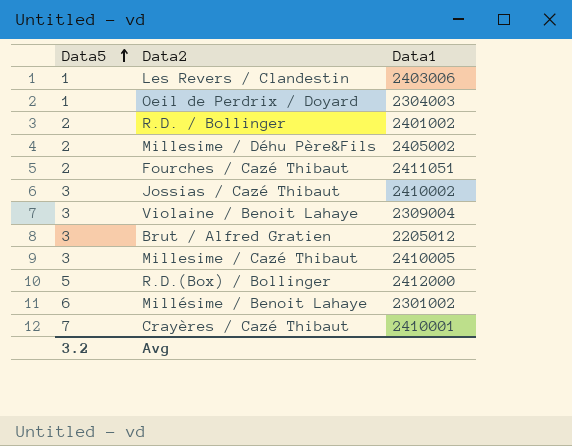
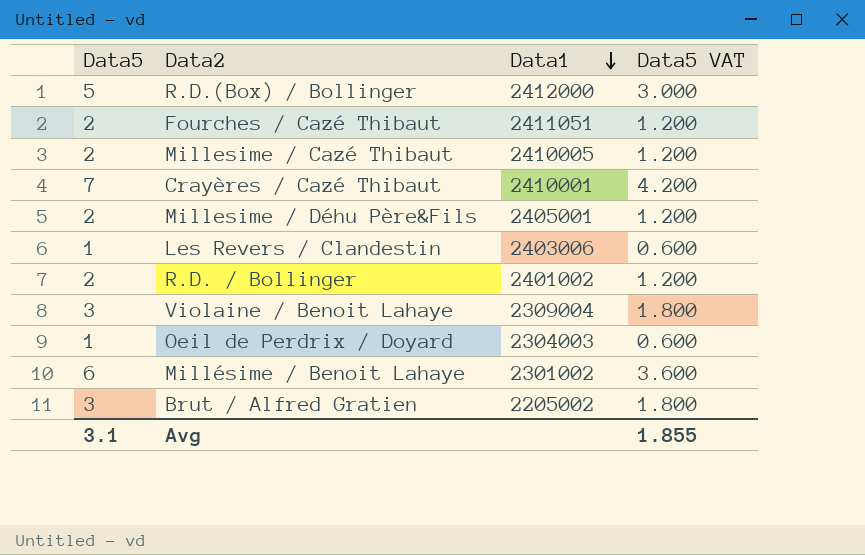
row order: Data5 ascending -> Data1 descending
column Data5 VAT | formula: none -> [Data5] * 0.6
row Jossias / Cazé Thibaut: 3 | 2410002 -> none
Millesime / Cazé Thibaut | Data5: 3 -> 2
Millesime / Déhu Père&Fils | Data1: 2405002 -> 2405001
Brut / Alfred Gratien | Data1: 2205012 -> 2205002
Avg | Data5: 3.2 -> 3.1

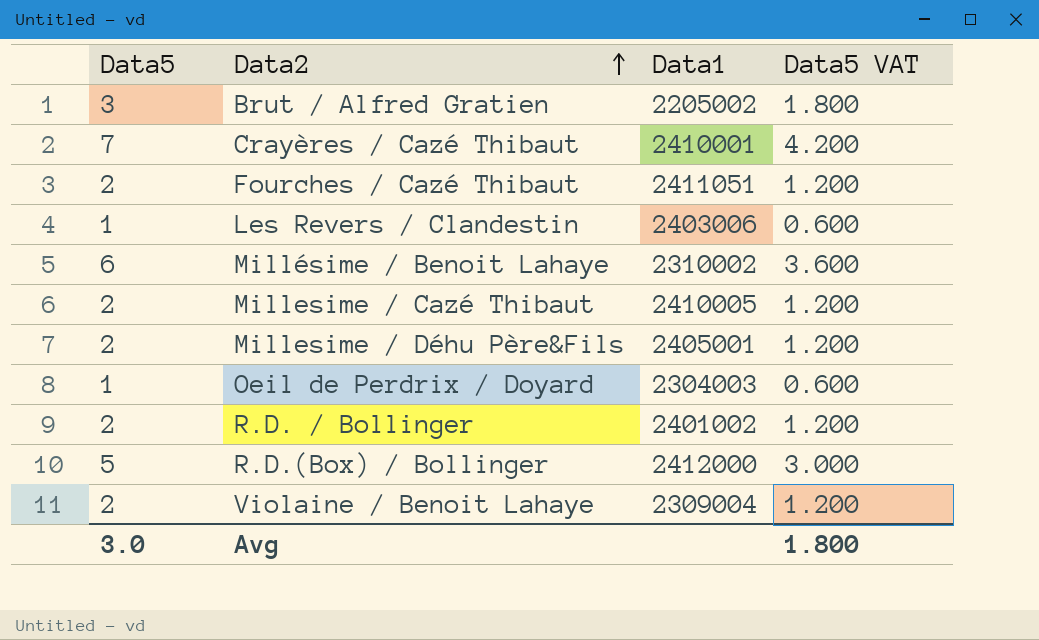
row order: Data1 descending -> Data2 ascending
Millésime / Benoit Lahaye | Data1: 2301002 -> 2310002
Violaine / Benoit Lahaye | Data5: 3 -> 2
Violaine / Benoit Lahaye | Data5 VAT: 1.800 -> 1.200
Avg | Data5: 3.1 -> 3.0
Avg | Data5 VAT: 1.855 -> 1.800

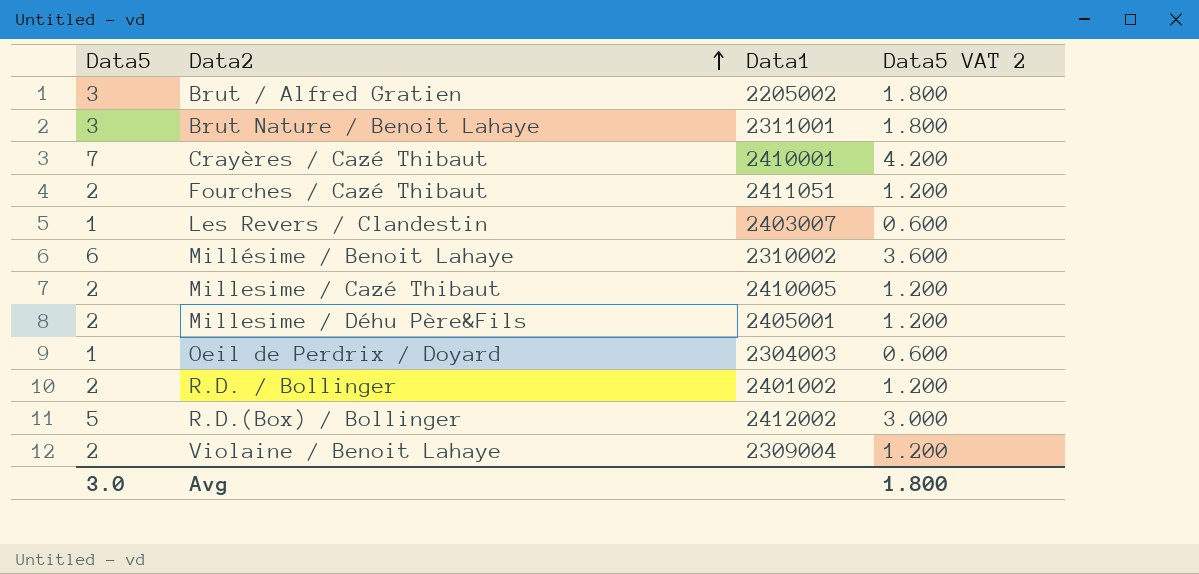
column name: Data5 VAT -> Data5 VAT 2
row Brut Nature / Benoit Lahaye: none -> 3 | 2311001 | 1.800
Les Revers / Clandestin | Data1: 2403006 -> 2403007
R.D.(Box) / Bollinger | Data1: 2412000 -> 2412002

